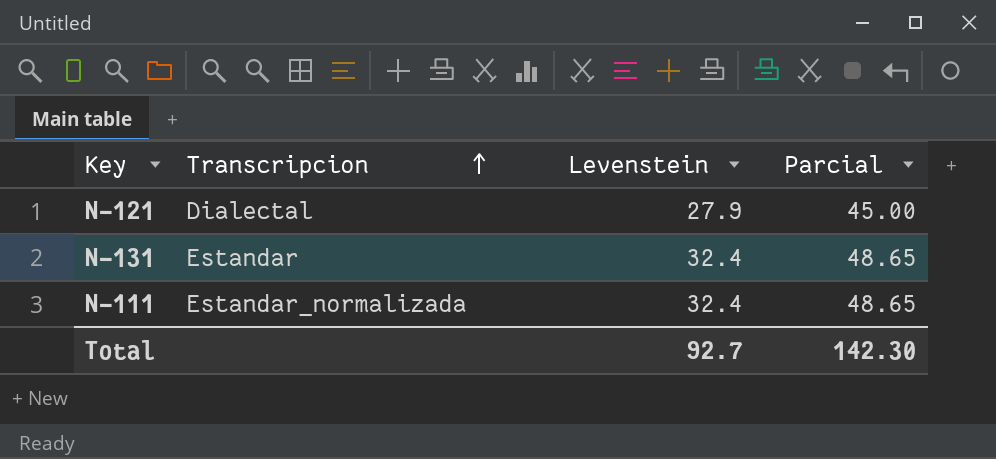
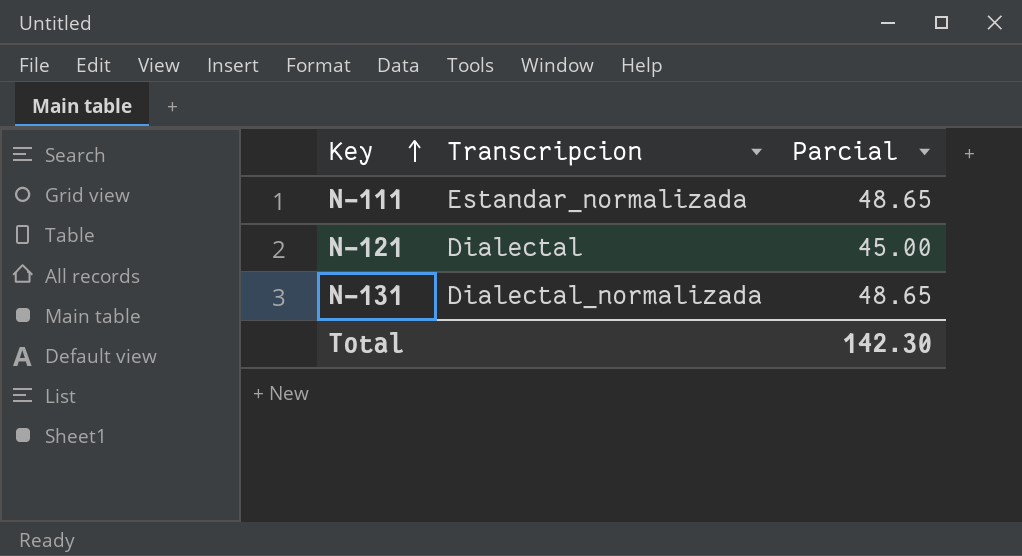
row order: Transcripcion ascending -> Key ascending
column Levenstein | position: 3 -> none
N-131 | Transcripcion: Estandar -> Dialectal_normalizada

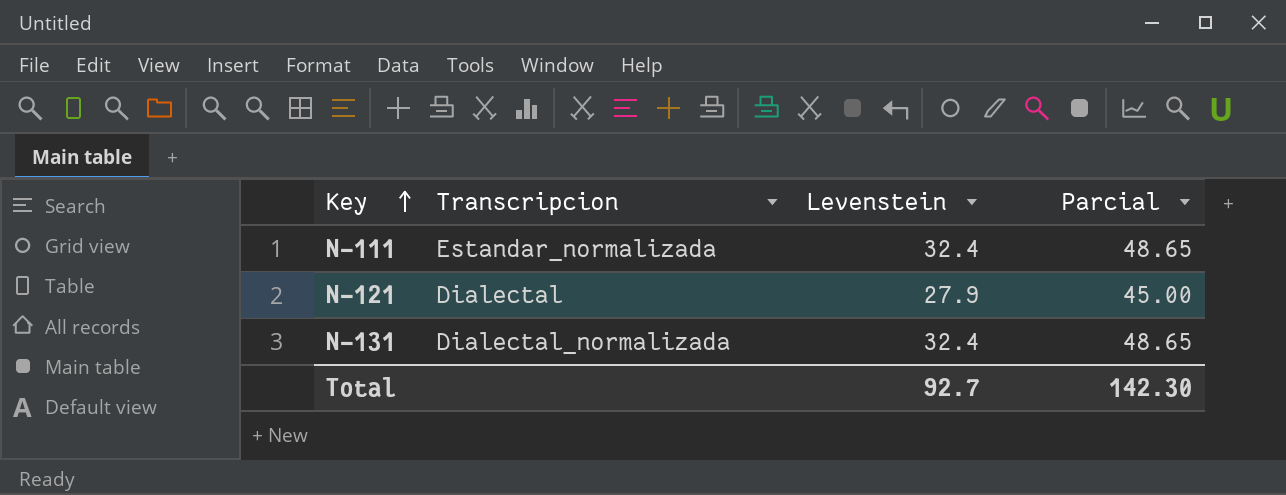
column Levenstein | position: none -> 3

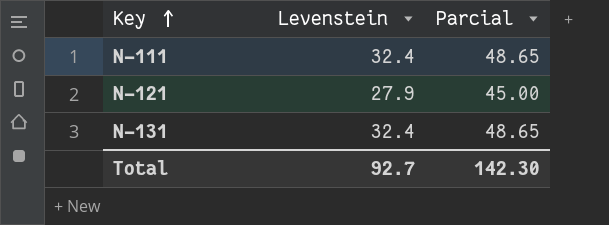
column Transcripcion | position: 2 -> none

